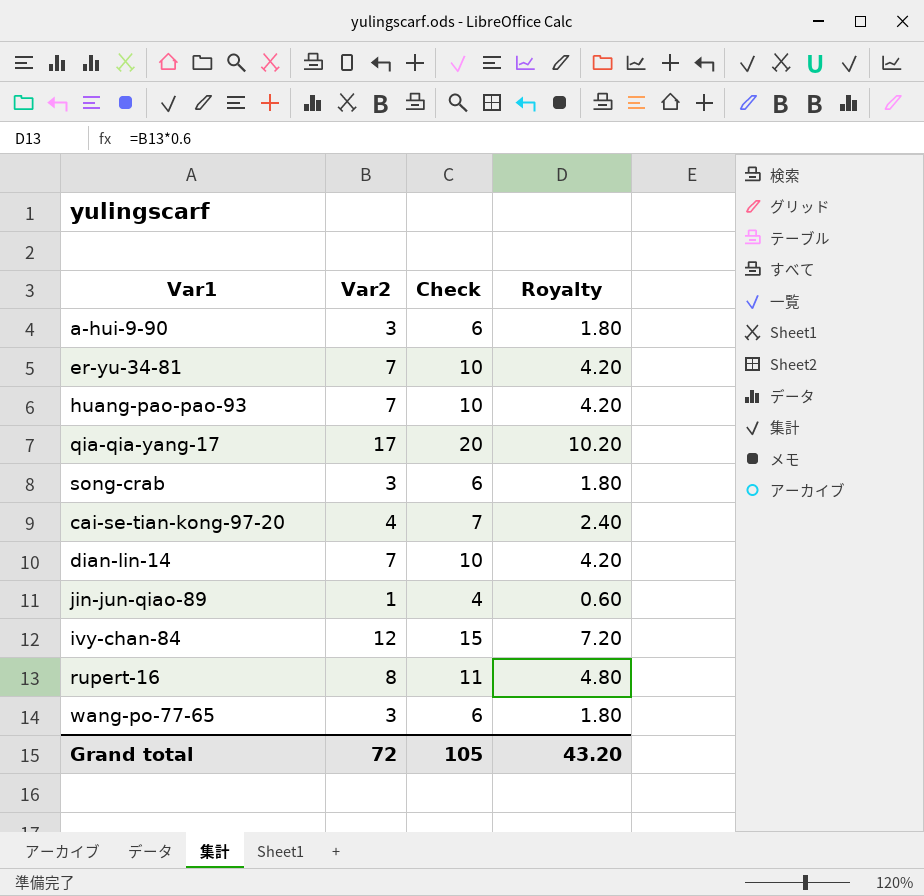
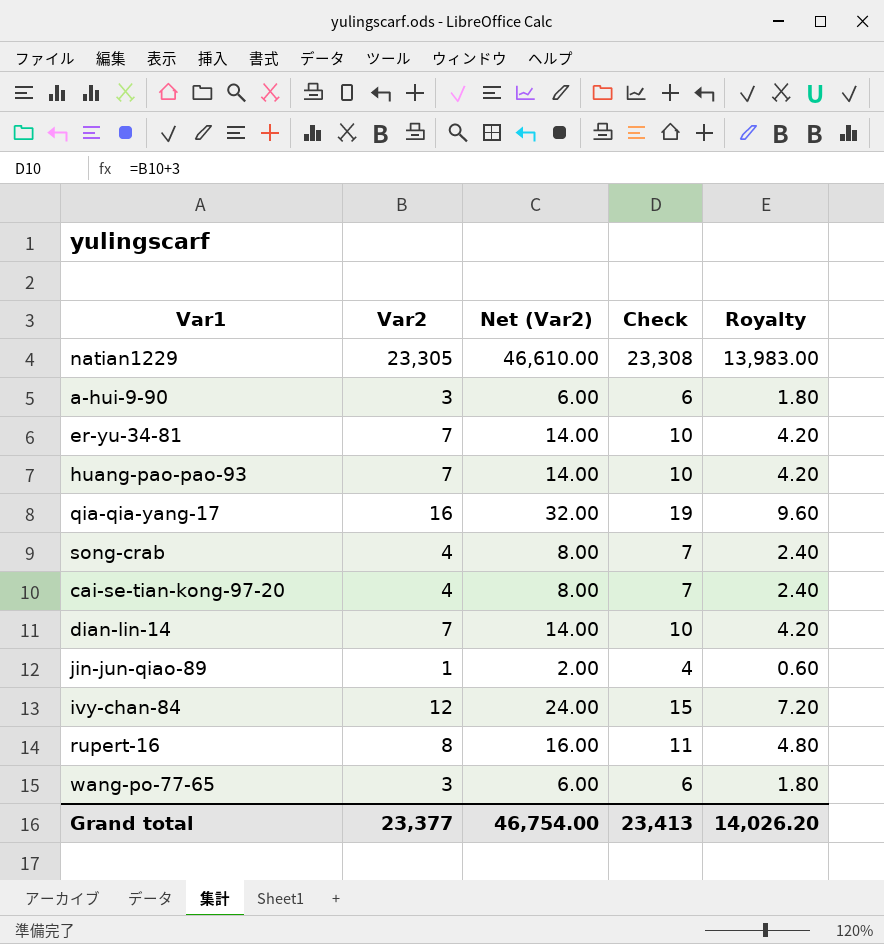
column Net (Var2) | formula: none -> [Var2] * 2
row natian1229: none -> 23,305 | 46,610.00 | 23,308 | 13,983.00
qia-qia-yang-17 | Var2: 17 -> 16
qia-qia-yang-17 | Check: 20 -> 19
qia-qia-yang-17 | Royalty: 10.20 -> 9.60
song-crab | Var2: 3 -> 4
song-crab | Check: 6 -> 7
song-crab | Royalty: 1.80 -> 2.40
Grand total | Var2: 72 -> 23,377
Grand total | Check: 105 -> 23,413
Grand total | Royalty: 43.20 -> 14,026.20

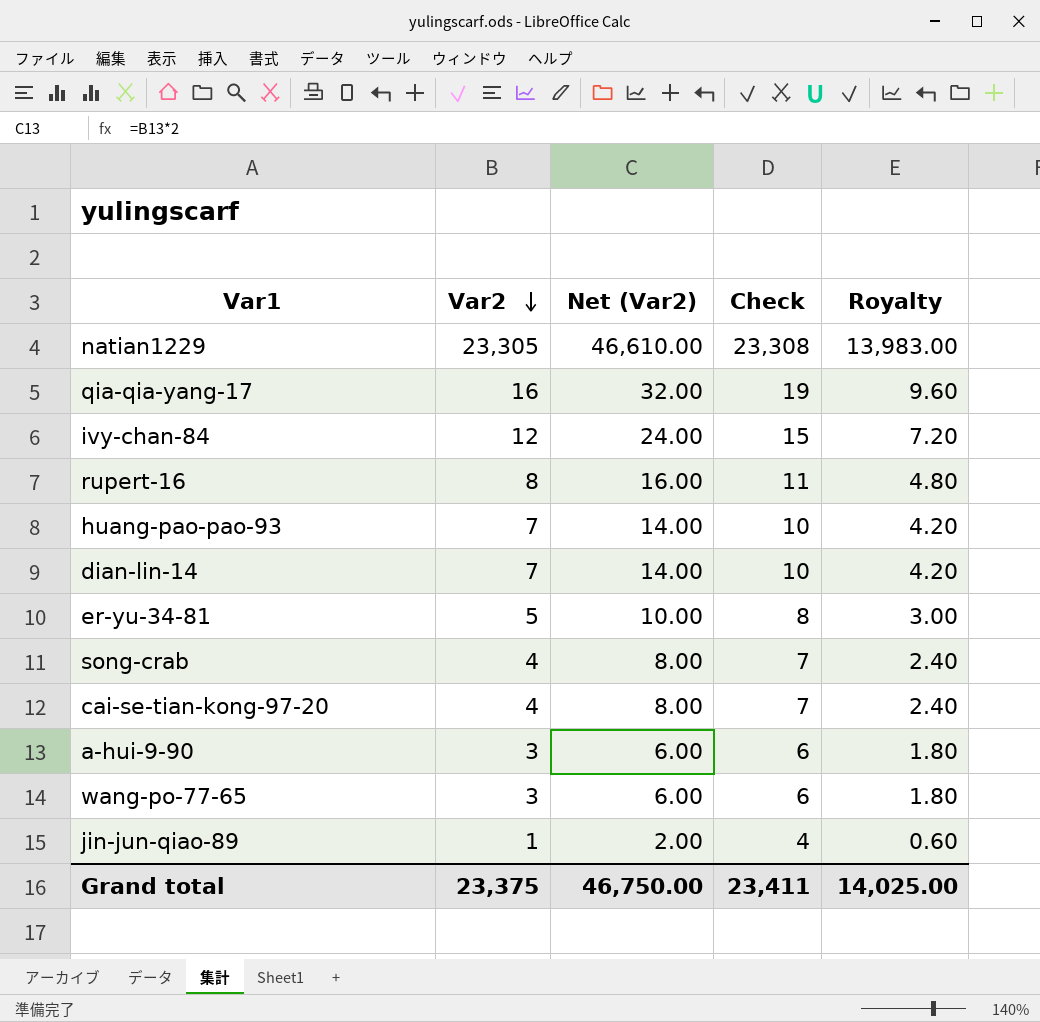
row order: none -> Var2 descending
er-yu-34-81 | Var2: 7 -> 5
er-yu-34-81 | Net (Var2): 14.00 -> 10.00
er-yu-34-81 | Check: 10 -> 8
er-yu-34-81 | Royalty: 4.20 -> 3.00
Grand total | Var2: 23,377 -> 23,375
Grand total | Net (Var2): 46,754.00 -> 46,750.00
Grand total | Check: 23,413 -> 23,411
Grand total | Royalty: 14,026.20 -> 14,025.00

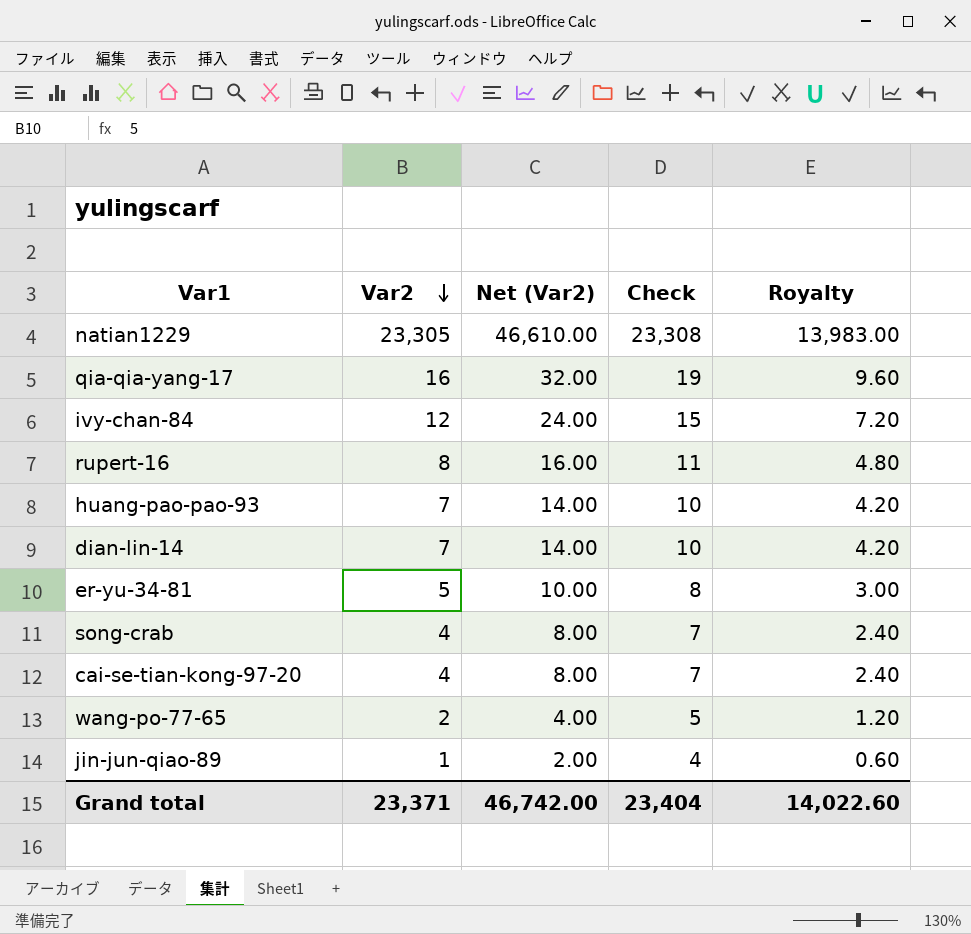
row a-hui-9-90: 3 | 6.00 | 6 | 1.80 -> none
wang-po-77-65 | Var2: 3 -> 2
wang-po-77-65 | Net (Var2): 6.00 -> 4.00
wang-po-77-65 | Check: 6 -> 5
wang-po-77-65 | Royalty: 1.80 -> 1.20
Grand total | Var2: 23,375 -> 23,371
Grand total | Net (Var2): 46,750.00 -> 46,742.00
Grand total | Check: 23,411 -> 23,404
Grand total | Royalty: 14,025.00 -> 14,022.60

